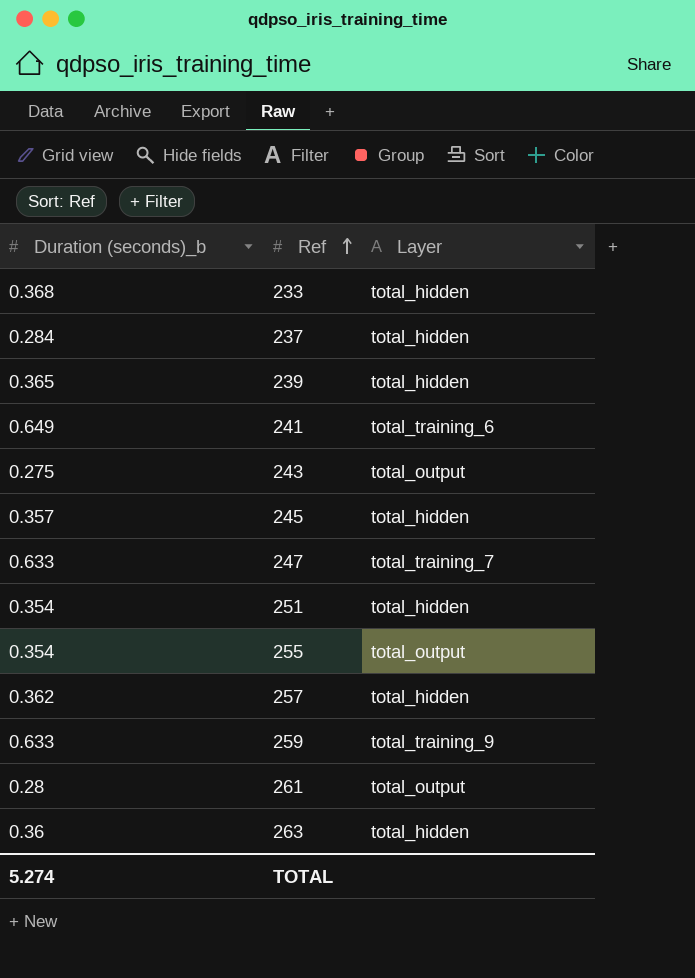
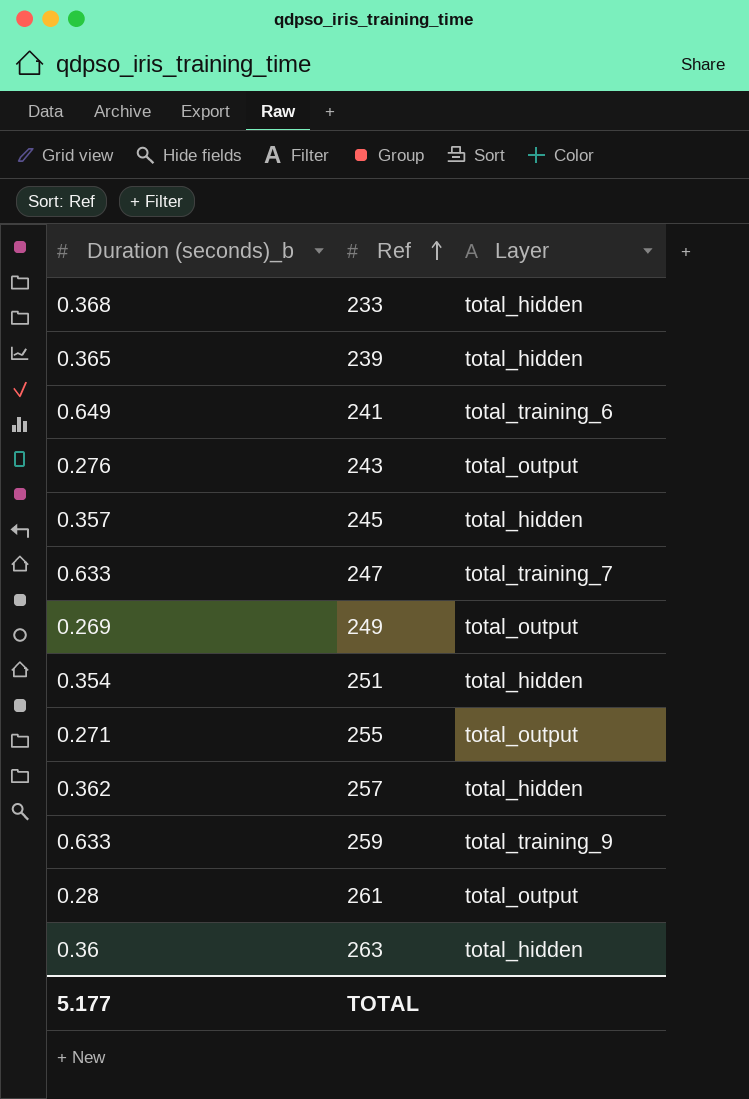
row 237: 0.284 | total_hidden -> none
243 | Duration (seconds)_b: 0.275 -> 0.276
row 249: none -> 0.269 | total_output
255 | Duration (seconds)_b: 0.354 -> 0.271
TOTAL | Duration (seconds)_b: 5.274 -> 5.177

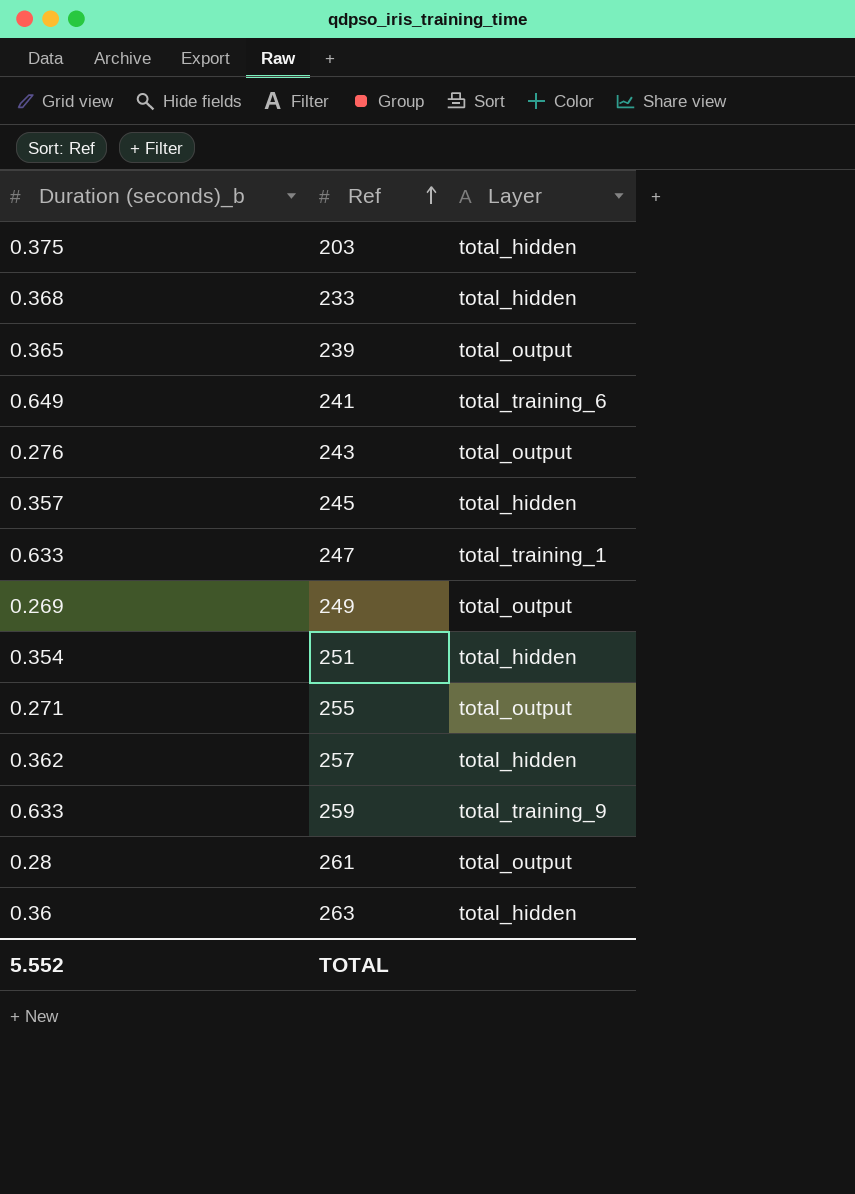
row 203: none -> 0.375 | total_hidden
239 | Layer: total_hidden -> total_output
247 | Layer: total_training_7 -> total_training_1
TOTAL | Duration (seconds)_b: 5.177 -> 5.552

